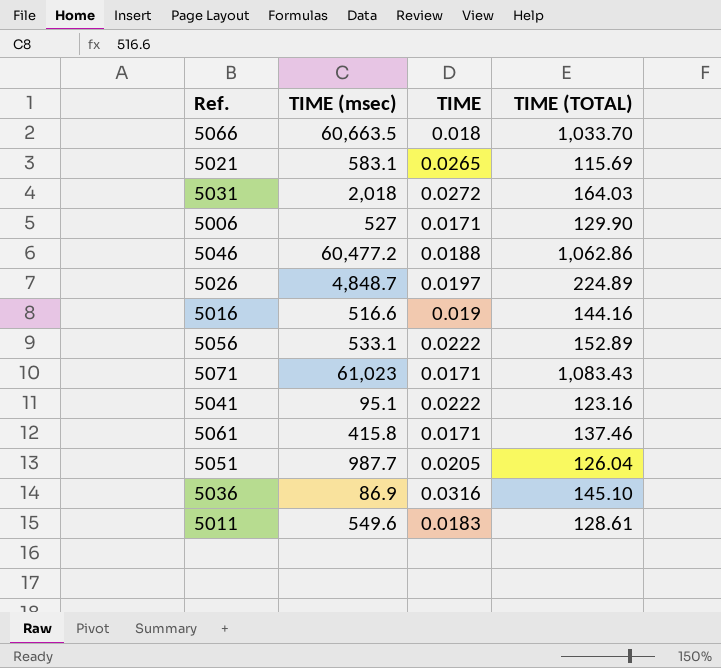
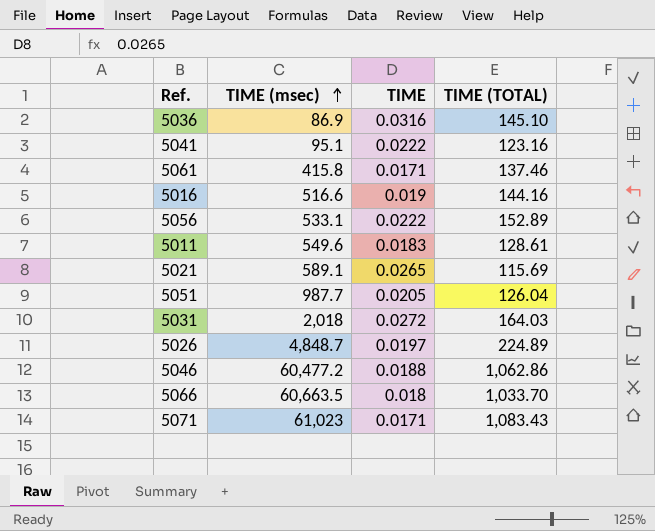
row order: none -> TIME (msec) ascending
row 5006: 527 | 0.0171 | 129.90 -> none
5021 | TIME (msec): 583.1 -> 589.1

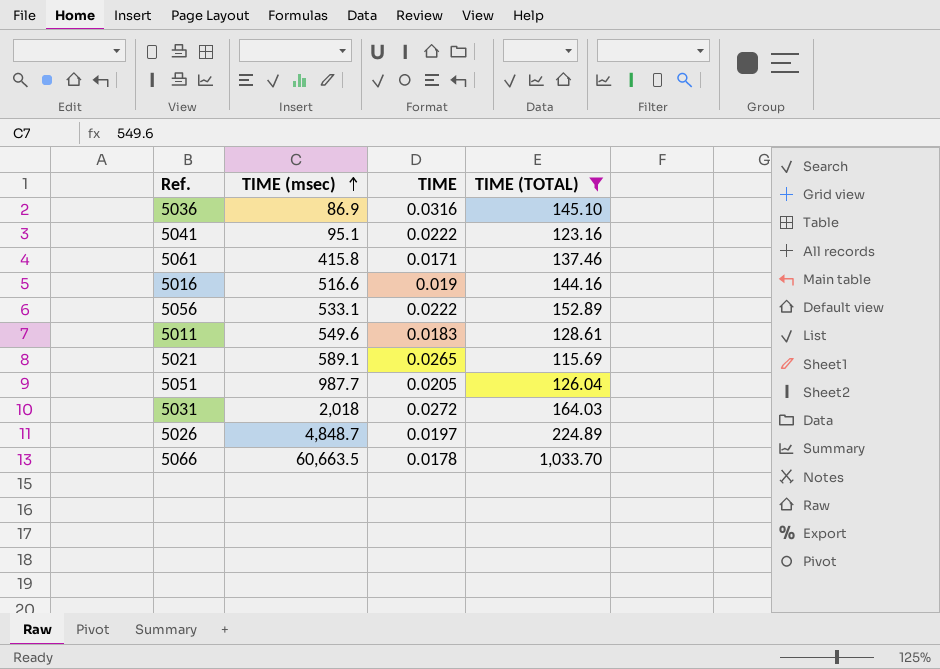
filter: none -> TIME (TOTAL) <= 1,033.70
5066 | TIME: 0.018 -> 0.0178

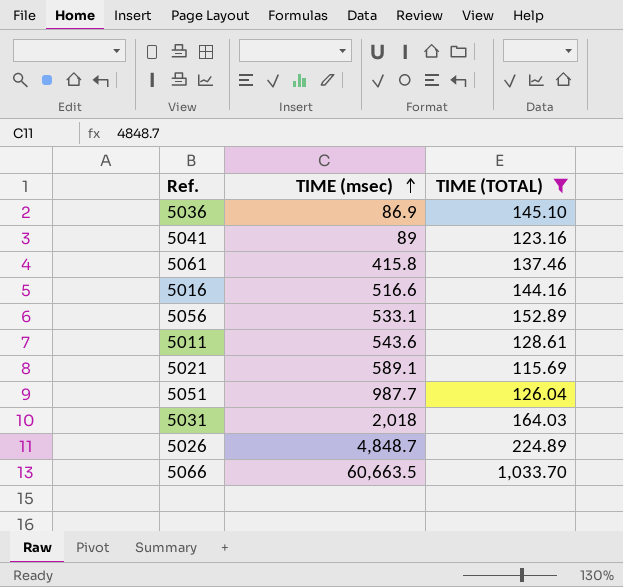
column TIME | position: 3 -> none
5041 | TIME (msec): 95.1 -> 89
5011 | TIME (msec): 549.6 -> 543.6

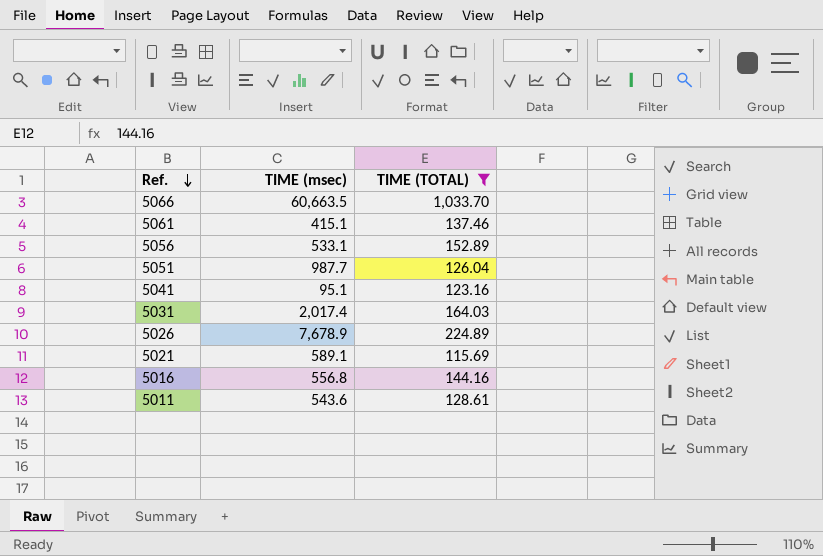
row order: TIME (msec) ascending -> Ref. descending
row 5036: 86.9 | 145.10 -> none
5061 | TIME (msec): 415.8 -> 415.1
5041 | TIME (msec): 89 -> 95.1
5031 | TIME (msec): 2,018 -> 2,017.4
5026 | TIME (msec): 4,848.7 -> 7,678.9
5016 | TIME (msec): 516.6 -> 556.8

